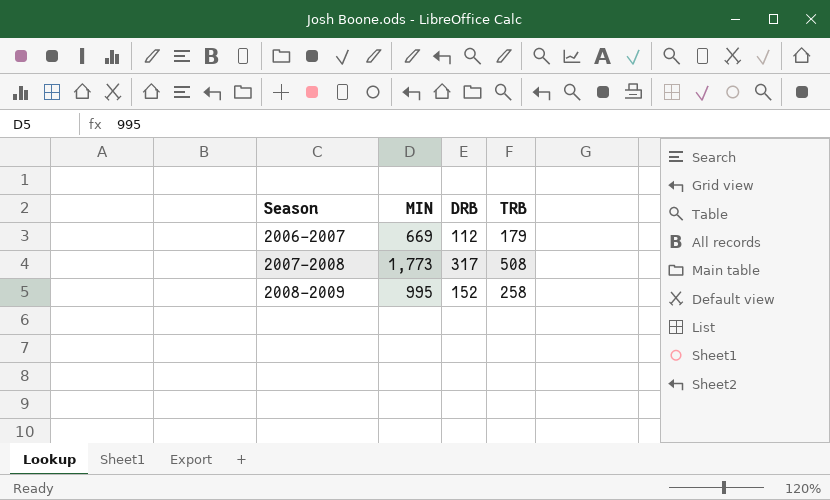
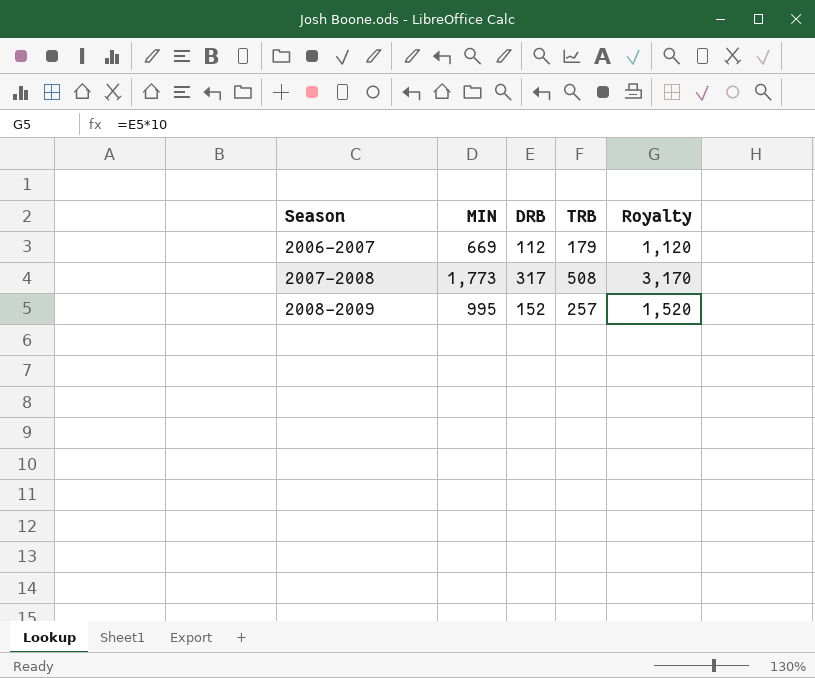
column Royalty | formula: none -> [DRB] * 10
2008-2009 | TRB: 258 -> 257

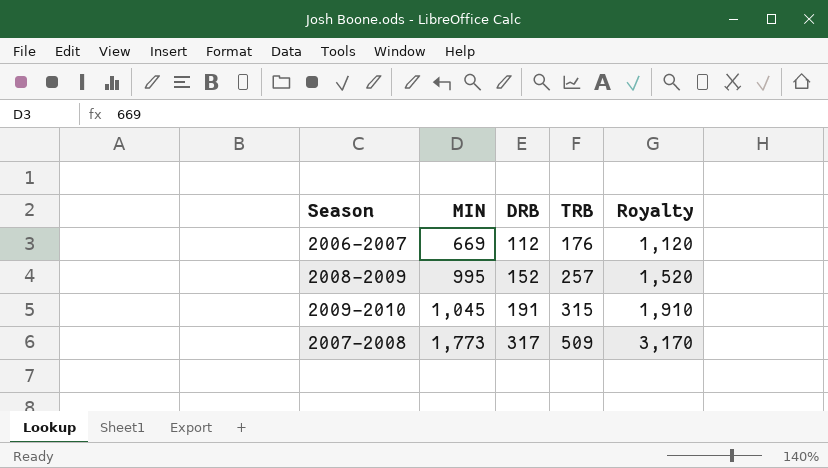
row order: Season ascending -> MIN ascending
2006-2007 | TRB: 179 -> 176
row 2009-2010: none -> 1,045 | 191 | 315 | 1,910
2007-2008 | TRB: 508 -> 509

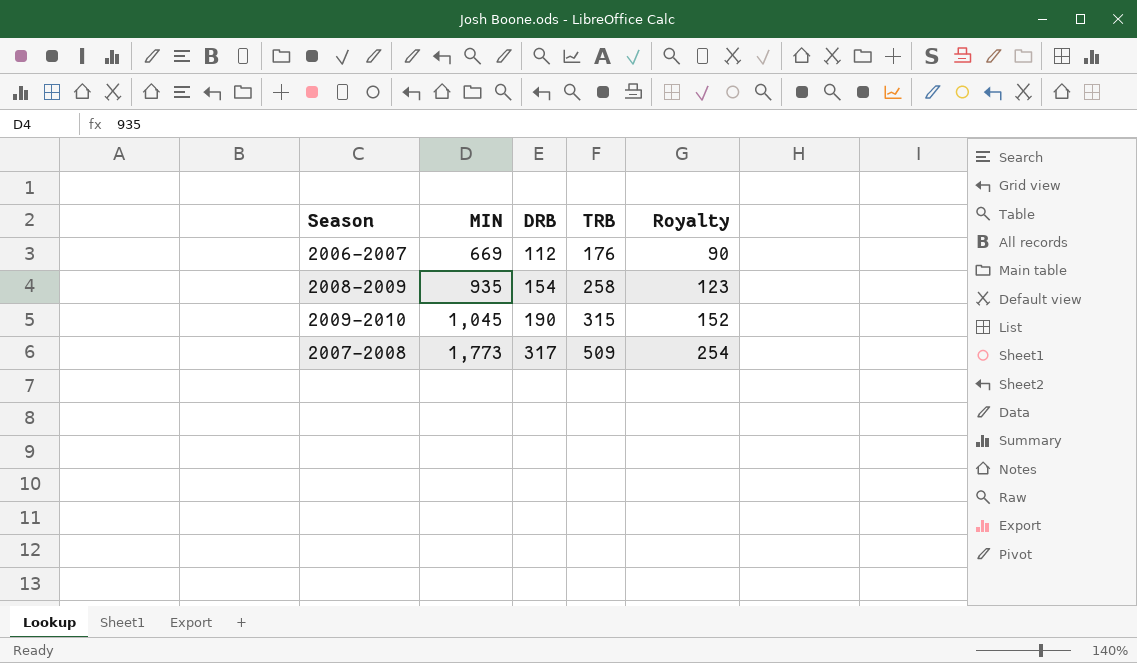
column Royalty | formula: [DRB] * 10 -> [DRB] * 0.8
2008-2009 | MIN: 995 -> 935
2008-2009 | DRB: 152 -> 154
2008-2009 | TRB: 257 -> 258
2009-2010 | DRB: 191 -> 190

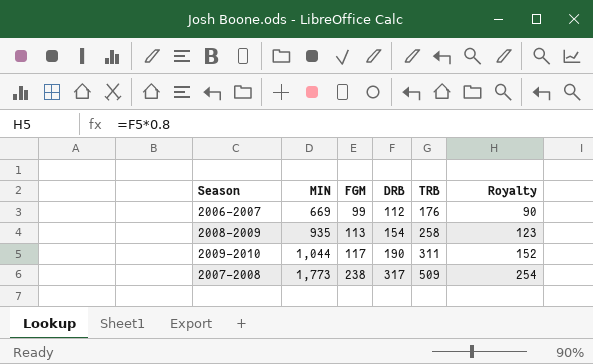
column FGM | position: none -> 3
2009-2010 | MIN: 1,045 -> 1,044
2009-2010 | TRB: 315 -> 311

